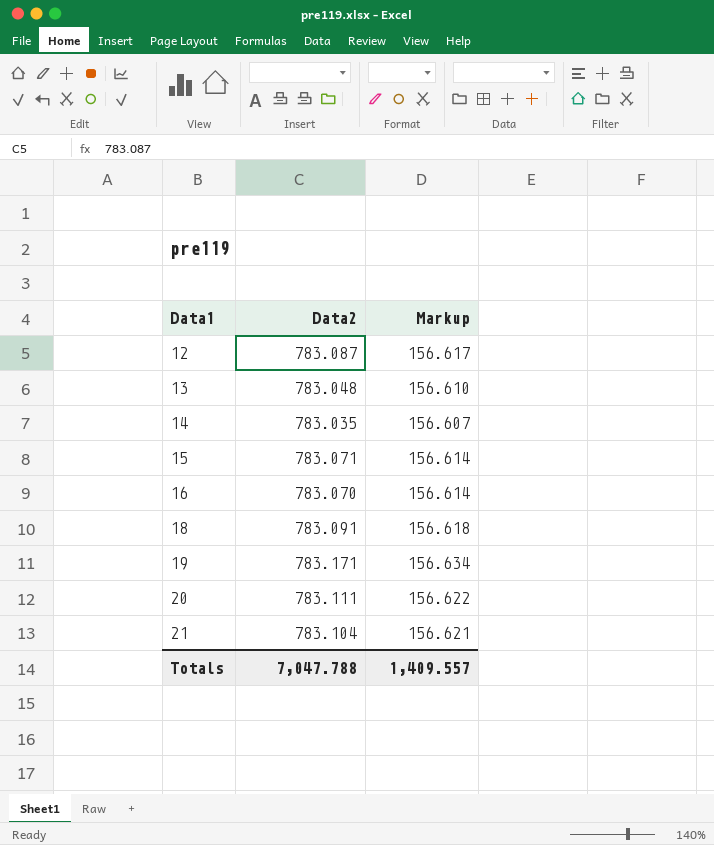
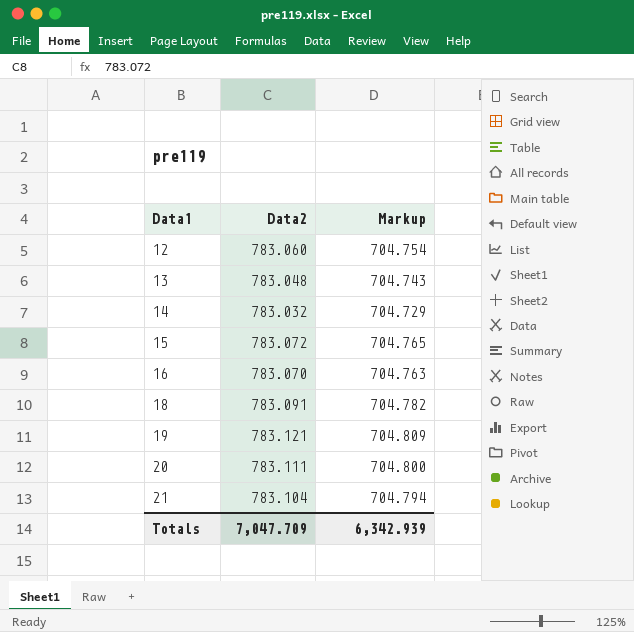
column Markup | formula: [Data2] * 0.2 -> [Data2] * 0.9
12 | Data2: 783.087 -> 783.060
14 | Data2: 783.035 -> 783.032
15 | Data2: 783.071 -> 783.072
19 | Data2: 783.171 -> 783.121
Totals | Data2: 7,047.788 -> 7,047.709
Totals | Markup: 1,409.557 -> 6,342.939

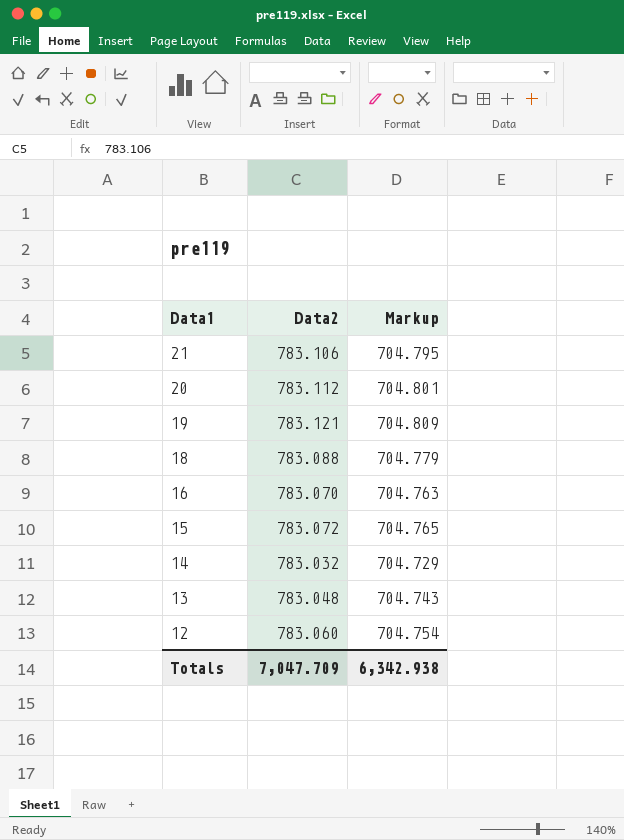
row order: Data1 ascending -> Data1 descending
21 | Data2: 783.104 -> 783.106
21 | Markup: 704.794 -> 704.795
20 | Data2: 783.111 -> 783.112
20 | Markup: 704.800 -> 704.801
18 | Data2: 783.091 -> 783.088
18 | Markup: 704.782 -> 704.779
Totals | Markup: 6,342.939 -> 6,342.938

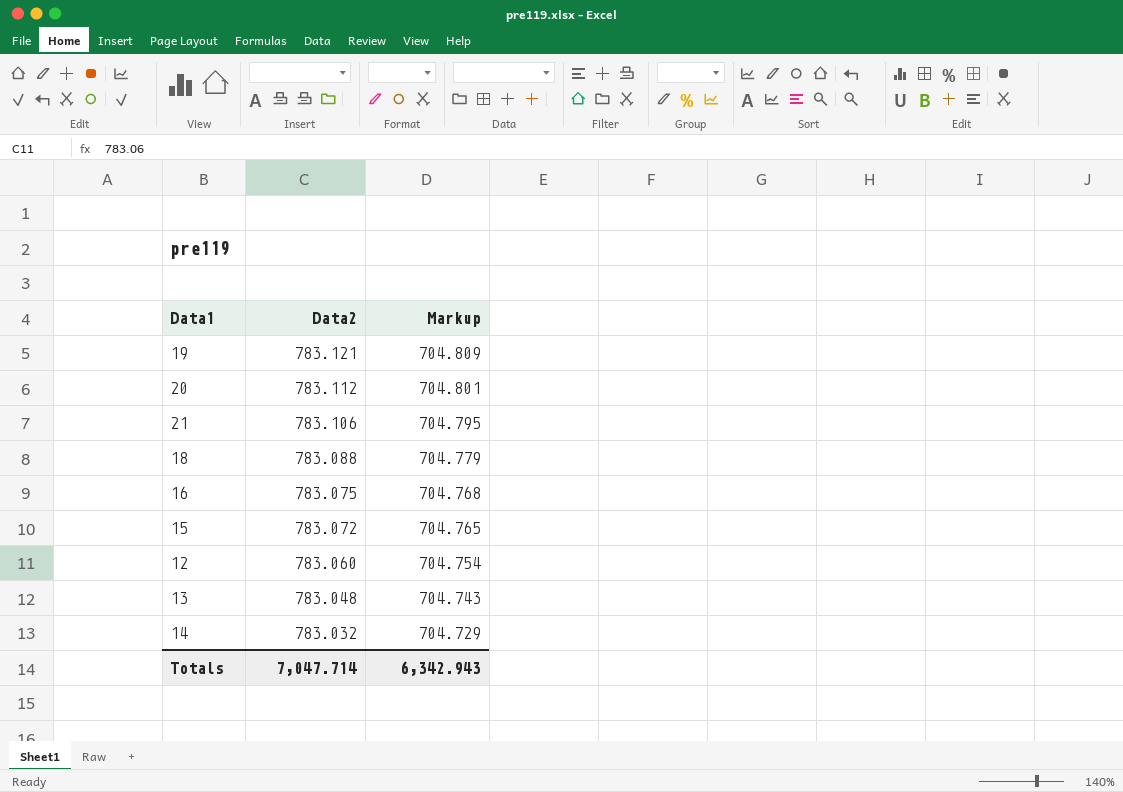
row order: Data1 descending -> Data2 descending
16 | Data2: 783.070 -> 783.075
16 | Markup: 704.763 -> 704.768
Totals | Data2: 7,047.709 -> 7,047.714
Totals | Markup: 6,342.938 -> 6,342.943

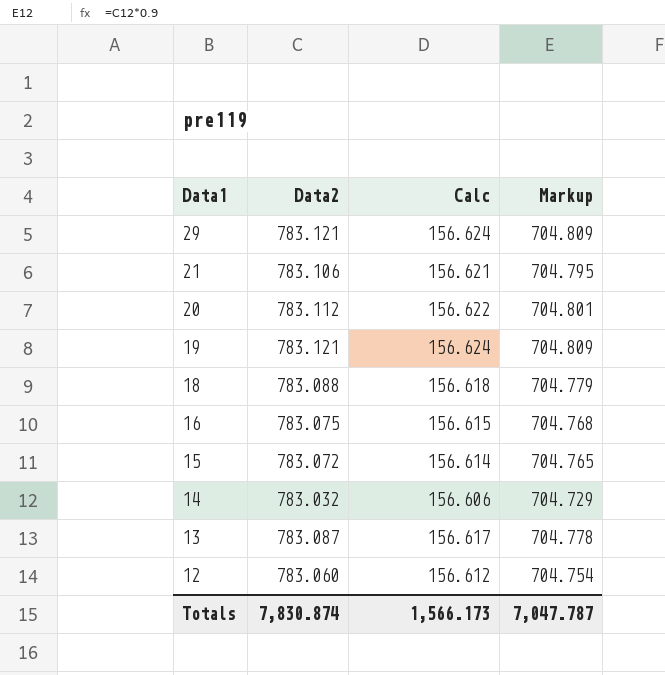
row order: Data2 descending -> Data1 descending
column Calc | formula: none -> [Data2] * 0.2
row 29: none -> 783.121 | 156.624 | 704.809
13 | Data2: 783.048 -> 783.087
13 | Markup: 704.743 -> 704.778
Totals | Data2: 7,047.714 -> 7,830.874
Totals | Markup: 6,342.943 -> 7,047.787

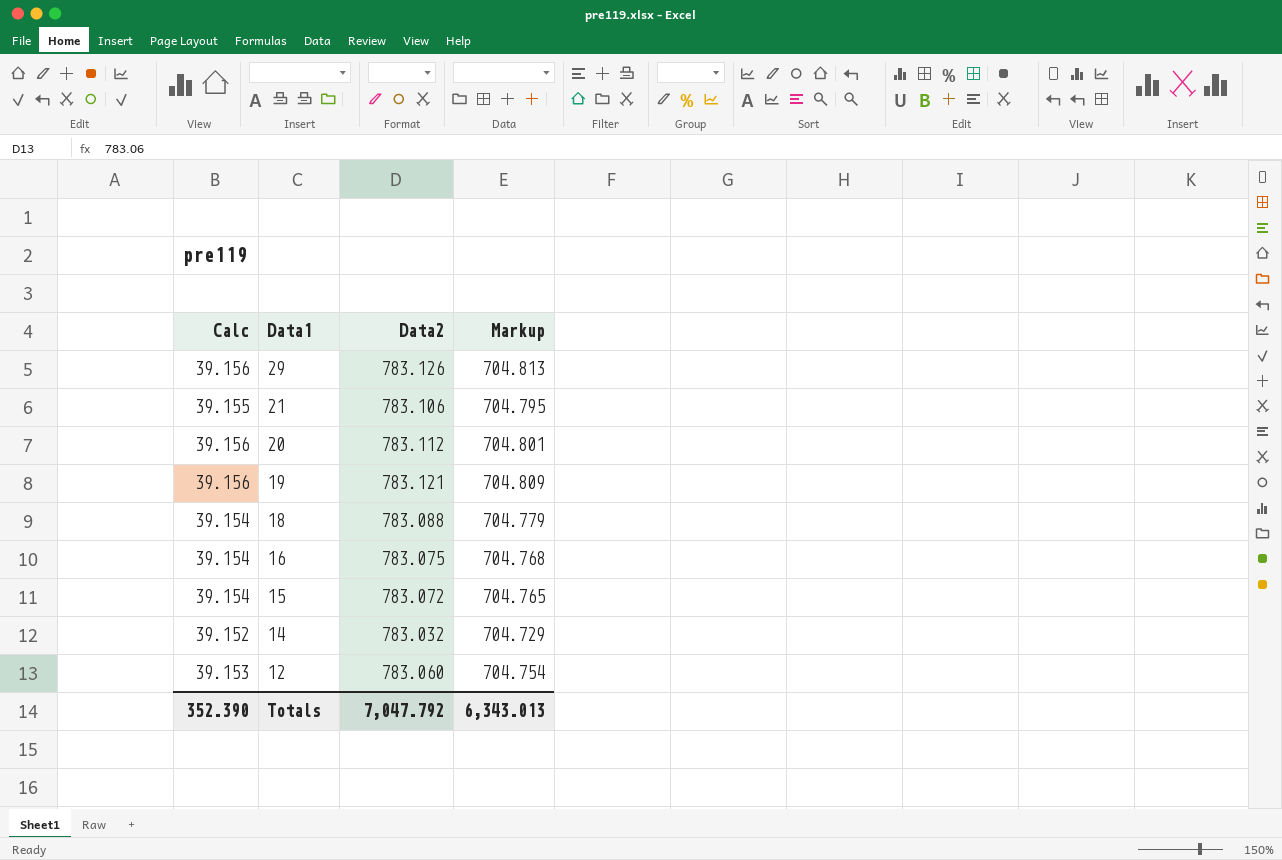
column Calc | formula: [Data2] * 0.2 -> [Data2] * 0.05
column Calc | position: 3 -> 1
row 13: 783.087 | 156.617 | 704.778 -> none
29 | Data2: 783.121 -> 783.126
29 | Markup: 704.809 -> 704.813
Totals | Calc: 1,566.173 -> 352.390
Totals | Data2: 7,830.874 -> 7,047.792
Totals | Markup: 7,047.787 -> 6,343.013

